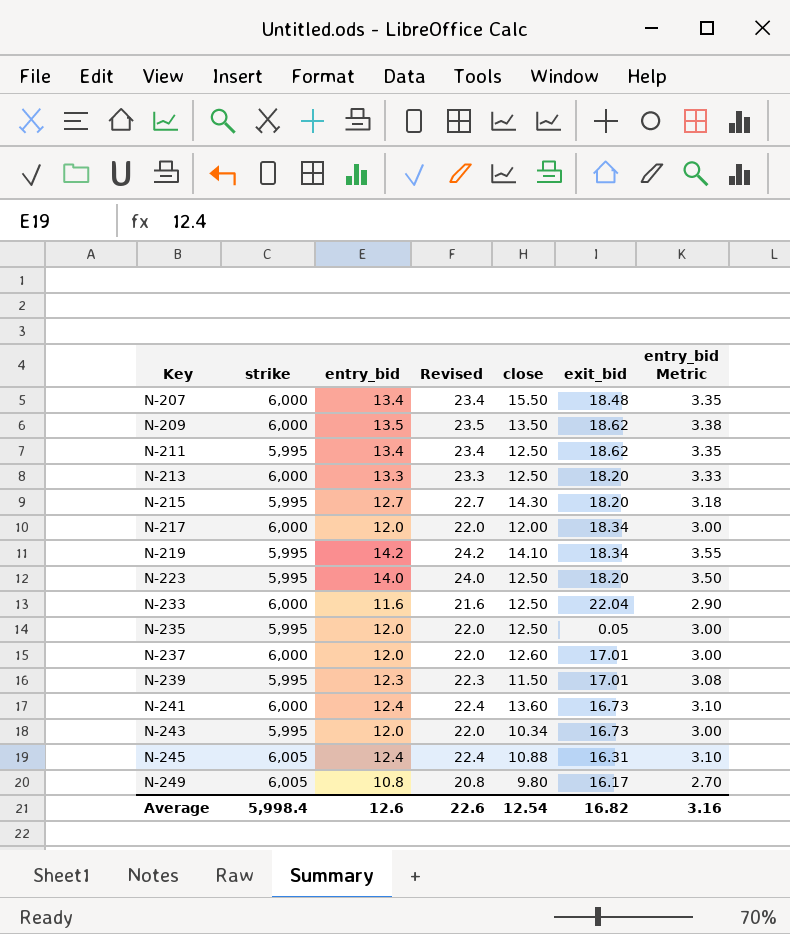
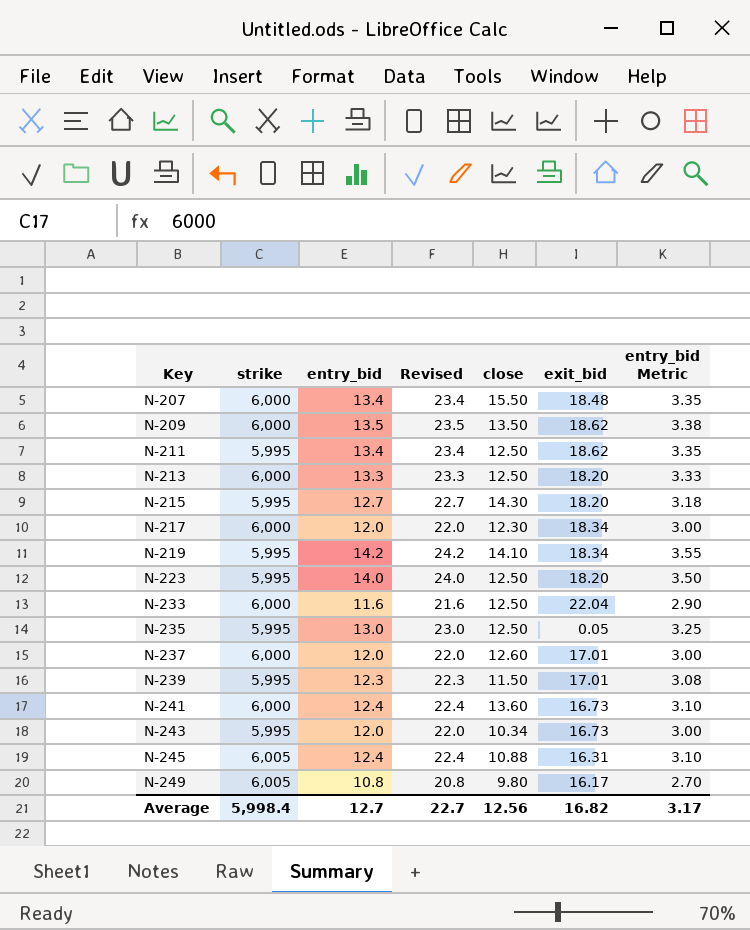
N-217 | close: 12.00 -> 12.30
N-235 | entry_bid: 12.0 -> 13.0
N-235 | Revised: 22.0 -> 23.0
N-235 | entry_bid Metric: 3.00 -> 3.25
Average | entry_bid: 12.6 -> 12.7
Average | Revised: 22.6 -> 22.7
Average | close: 12.54 -> 12.56
Average | entry_bid Metric: 3.16 -> 3.17

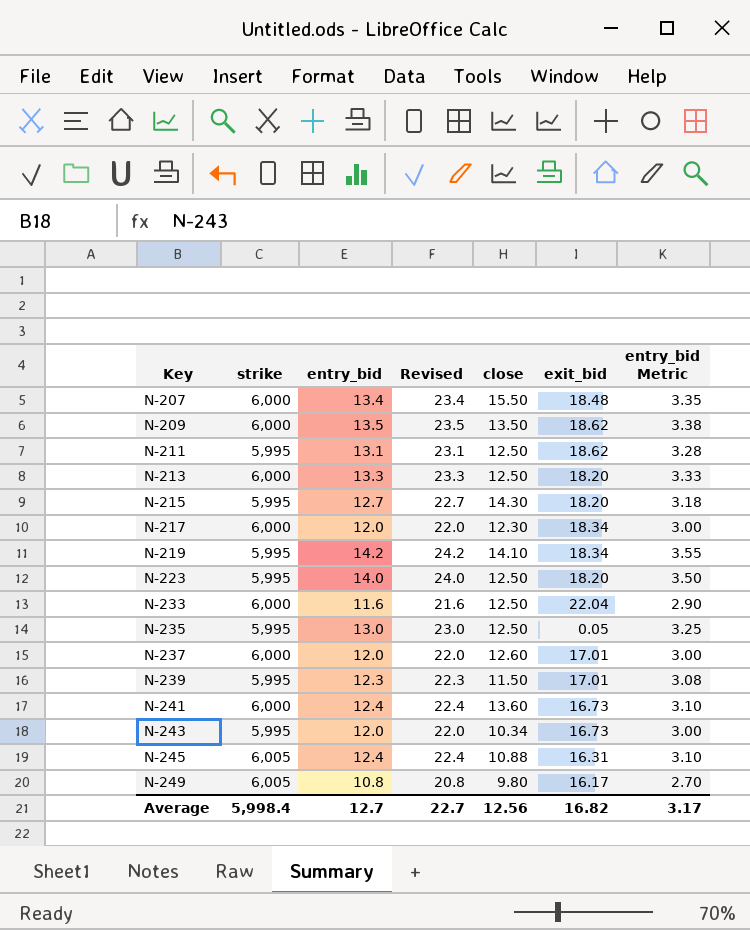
N-211 | entry_bid: 13.4 -> 13.1
N-211 | Revised: 23.4 -> 23.1
N-211 | entry_bid Metric: 3.35 -> 3.28

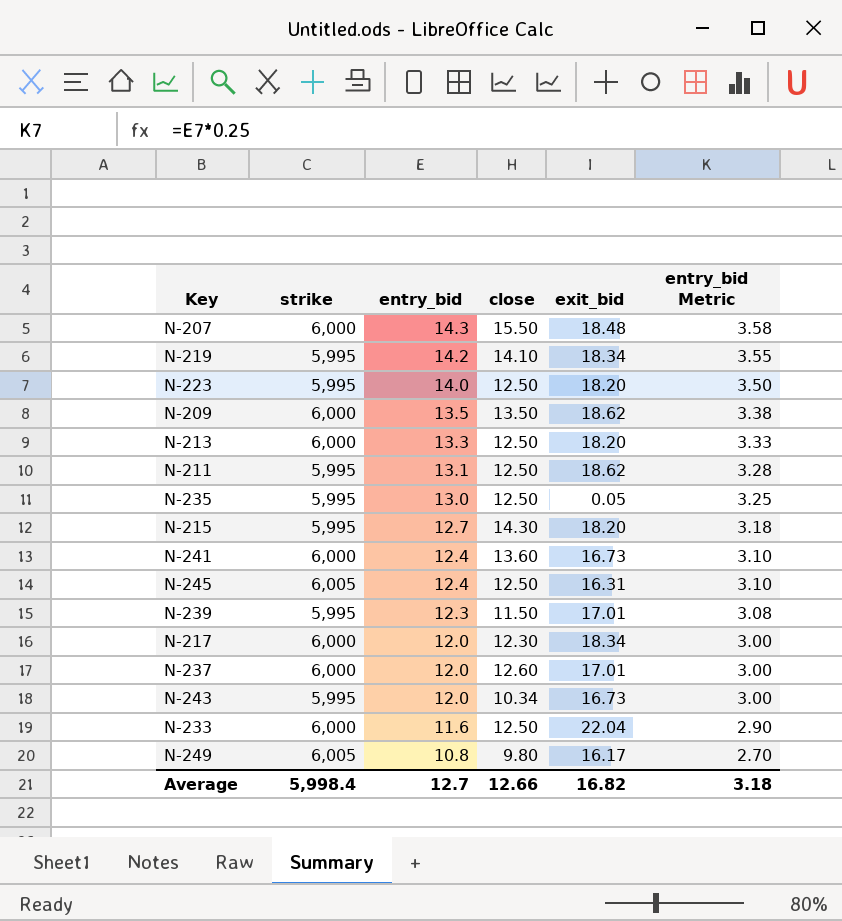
row order: Key ascending -> entry_bid descending
column Revised | formula: [entry_bid] + 10 -> none
N-207 | entry_bid: 13.4 -> 14.3
N-207 | entry_bid Metric: 3.35 -> 3.58
N-245 | close: 10.88 -> 12.50
Average | close: 12.56 -> 12.66
Average | entry_bid Metric: 3.17 -> 3.18

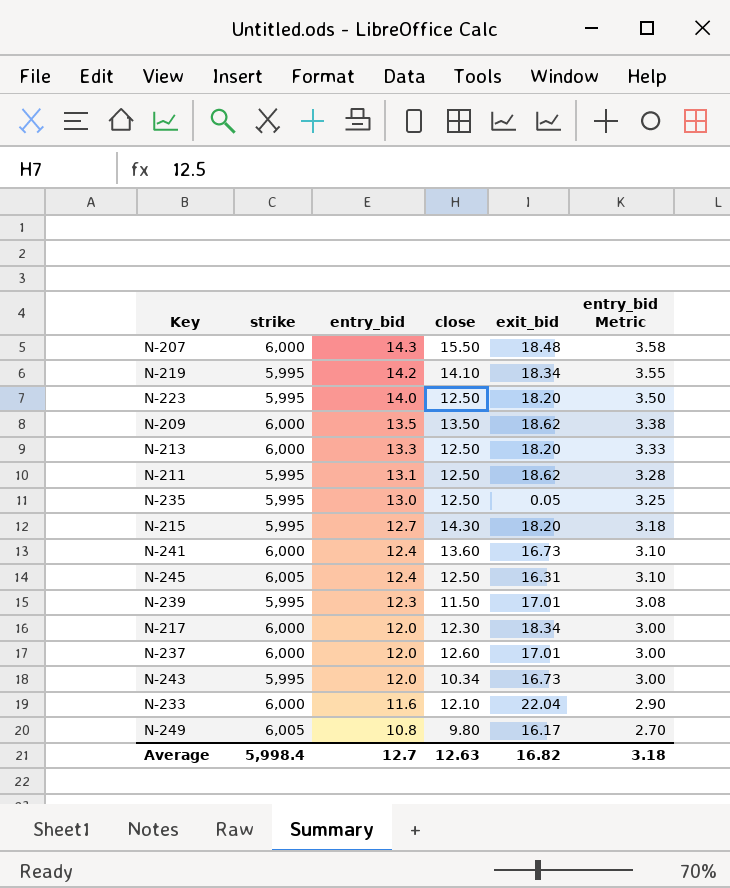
N-233 | close: 12.50 -> 12.10
Average | close: 12.66 -> 12.63

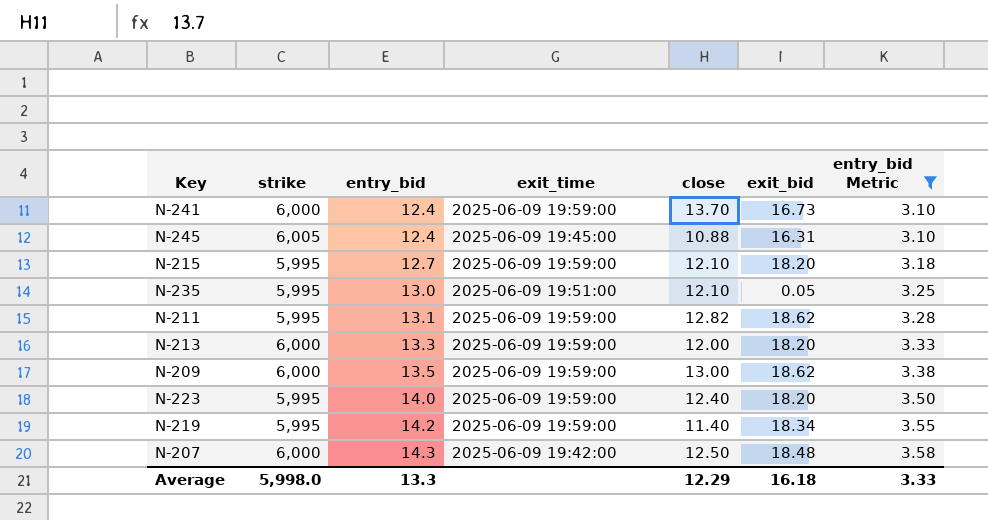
filter: none -> entry_bid Metric >= 3.10
row order: entry_bid descending -> entry_bid ascending
column exit_time | position: none -> 4
N-241 | close: 13.60 -> 13.70
N-245 | close: 12.50 -> 10.88
N-215 | close: 14.30 -> 12.10
N-235 | close: 12.50 -> 12.10
N-211 | close: 12.50 -> 12.82
N-213 | close: 12.50 -> 12.00
N-209 | close: 13.50 -> 13.00
N-223 | close: 12.50 -> 12.40
N-219 | close: 14.10 -> 11.40
N-207 | close: 15.50 -> 12.50
Average | strike: 5,998.4 -> 5,998.0
Average | entry_bid: 12.7 -> 13.3
Average | close: 12.63 -> 12.29
Average | exit_bid: 16.82 -> 16.18
Average | entry_bid Metric: 3.18 -> 3.33

